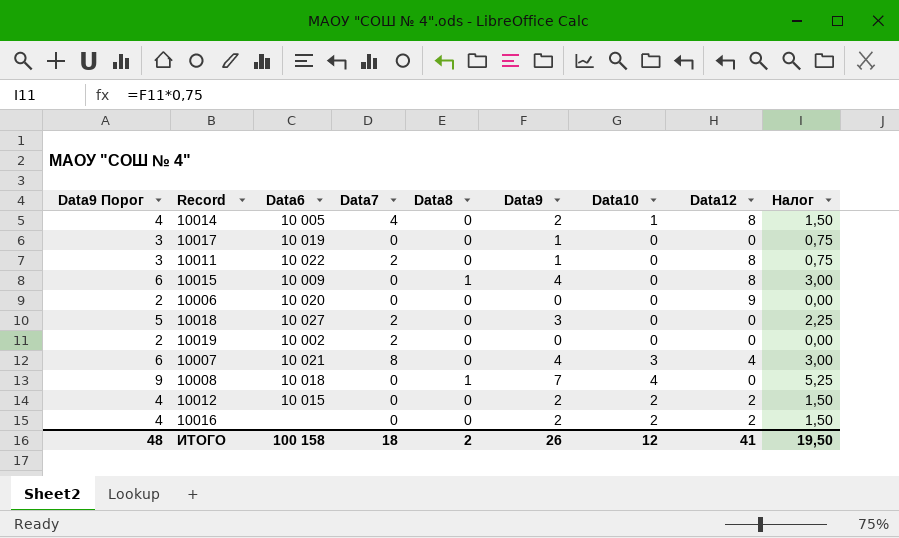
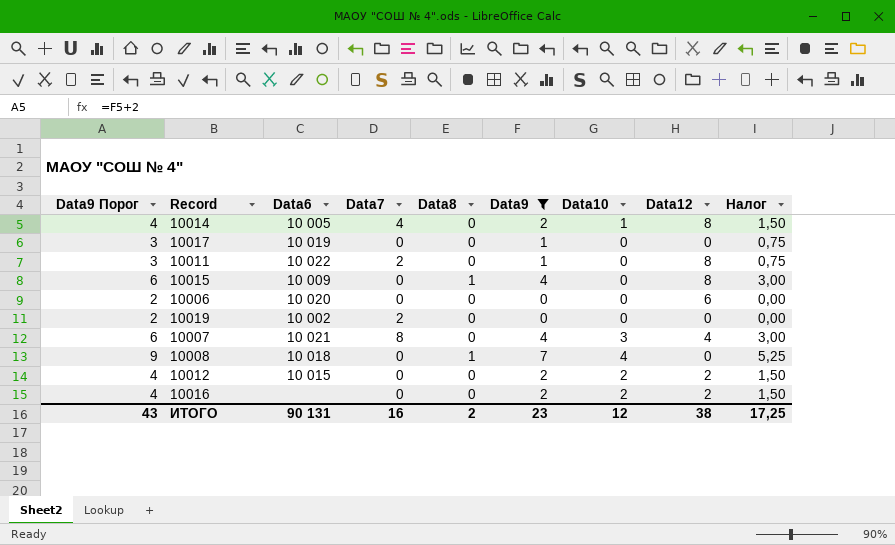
filter: none -> Data9 != 3
10006 | Data12: 9 -> 6
ИТОГО | Data9 Порог: 48 -> 43
ИТОГО | Data6: 100 158 -> 90 131
ИТОГО | Data7: 18 -> 16
ИТОГО | Data9: 26 -> 23
ИТОГО | Data12: 41 -> 38
ИТОГО | Налог: 19,50 -> 17,25

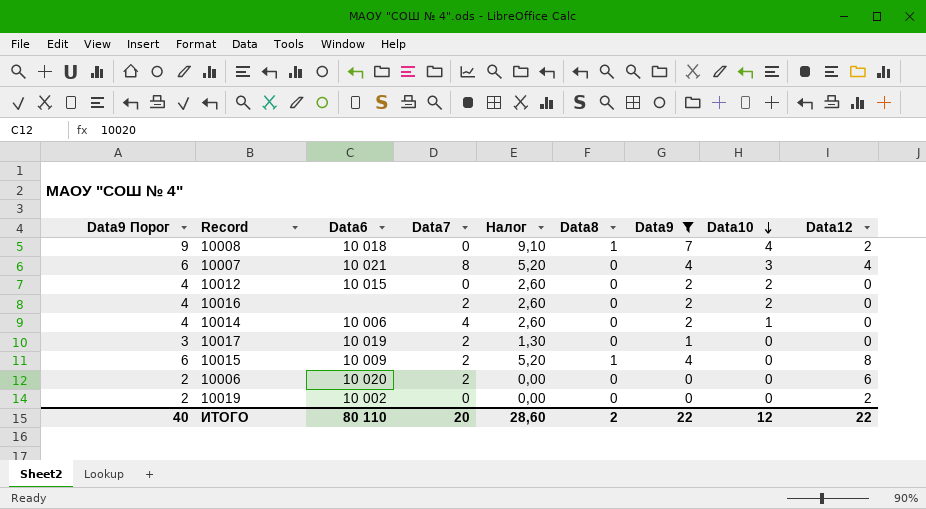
row order: none -> Data10 descending
column Налог | formula: [Data9] * 0,75 -> [Data9] * 1,3
column Налог | position: 9 -> 5
row 10011: 3 | 10 022 | 2 | 0 | 1 | 0 | 8 | 0,75 -> none
10008 | Data12: 0 -> 2
10012 | Data12: 2 -> 0
10016 | Data7: 0 -> 2
10016 | Data12: 2 -> 0
10014 | Data6: 10 005 -> 10 006
10014 | Data12: 8 -> 0
10017 | Data7: 0 -> 2
10015 | Data7: 0 -> 2
10006 | Data7: 0 -> 2
10019 | Data7: 2 -> 0
10019 | Data12: 0 -> 2
ИТОГО | Data9 Порог: 43 -> 40
ИТОГО | Data6: 90 131 -> 80 110
ИТОГО | Data7: 16 -> 20
ИТОГО | Налог: 17,25 -> 28,60
ИТОГО | Data9: 23 -> 22
ИТОГО | Data12: 38 -> 22

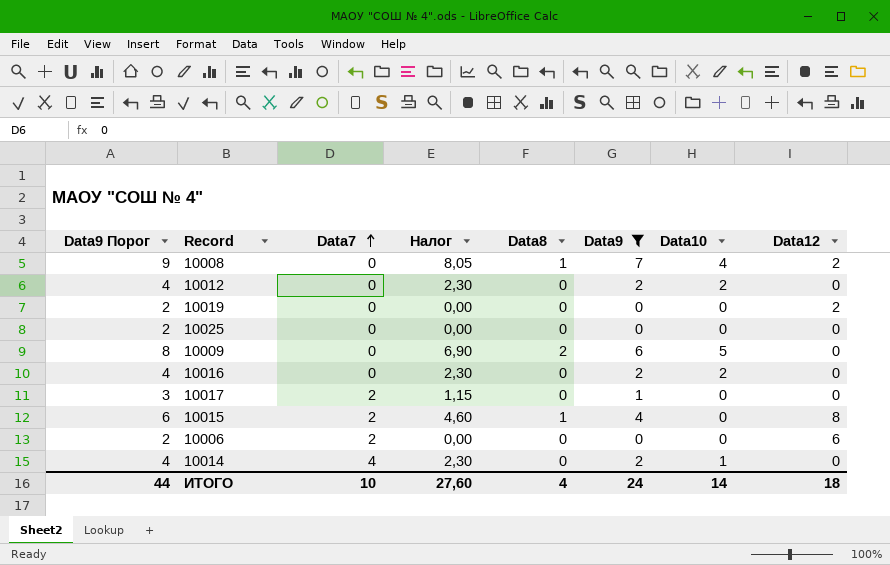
row order: Data10 descending -> Data7 ascending
column Data6 | position: 3 -> none
column Налог | formula: [Data9] * 1,3 -> [Data9] * 1,15
row 10007: 6 | 10 021 | 8 | 5,20 | 0 | 4 | 3 | 4 -> none
row 10025: none -> 2 | 0 | 0,00 | 0 | 0 | 0 | 0
row 10009: none -> 8 | 0 | 6,90 | 2 | 6 | 5 | 0
10016 | Data7: 2 -> 0
ИТОГО | Data9 Порог: 40 -> 44
ИТОГО | Data7: 20 -> 10
ИТОГО | Налог: 28,60 -> 27,60
ИТОГО | Data8: 2 -> 4
ИТОГО | Data9: 22 -> 24
ИТОГО | Data10: 12 -> 14
ИТОГО | Data12: 22 -> 18

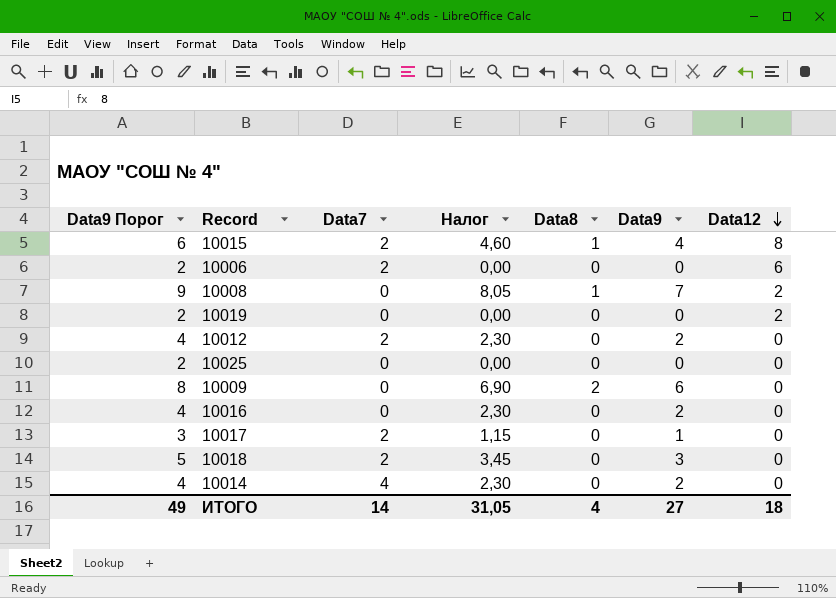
filter: Data9 != 3 -> none
row order: Data7 ascending -> Data12 descending
column Data10 | position: 7 -> none
10012 | Data7: 0 -> 2
ИТОГО | Data9 Порог: 44 -> 49
ИТОГО | Data7: 10 -> 14
ИТОГО | Налог: 27,60 -> 31,05
ИТОГО | Data9: 24 -> 27

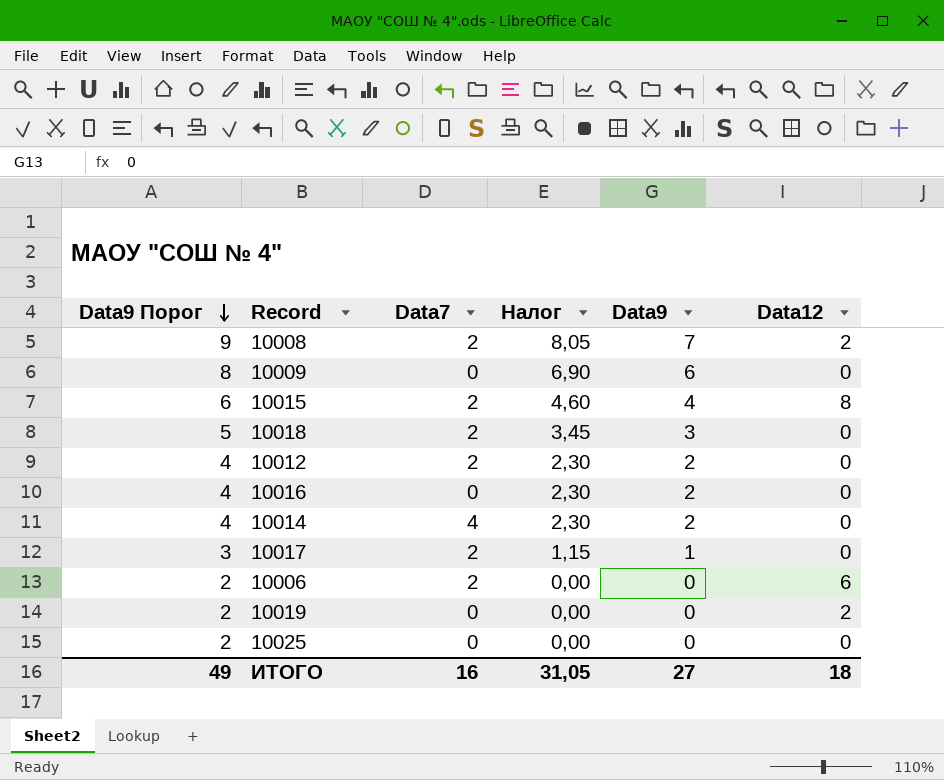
row order: Data12 descending -> Data9 Порог descending
column Data8 | position: 5 -> none
10008 | Data7: 0 -> 2
ИТОГО | Data7: 14 -> 16

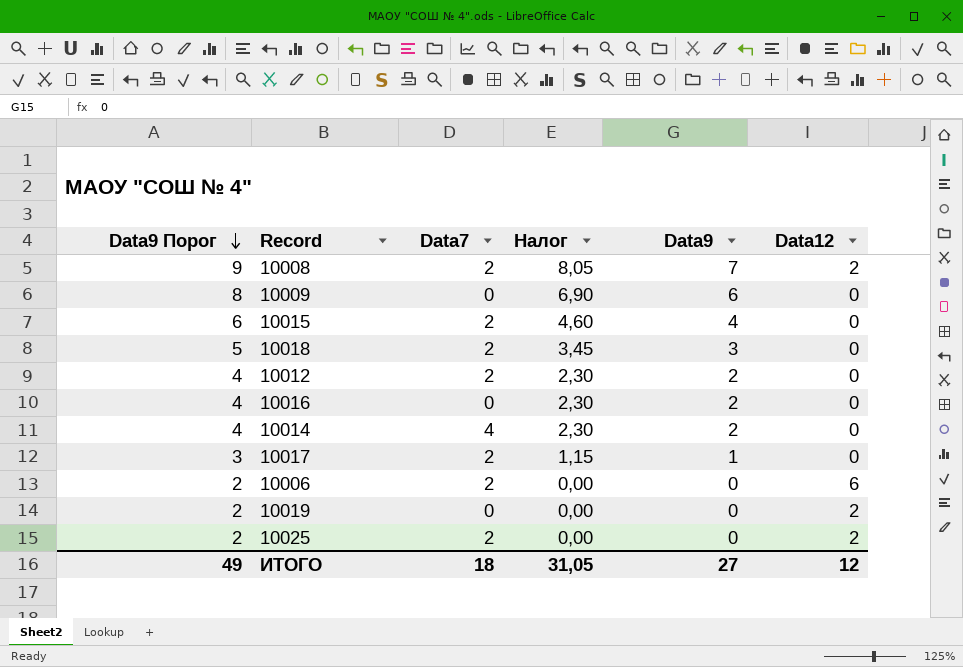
10015 | Data12: 8 -> 0
10025 | Data7: 0 -> 2
10025 | Data12: 0 -> 2
ИТОГО | Data7: 16 -> 18
ИТОГО | Data12: 18 -> 12

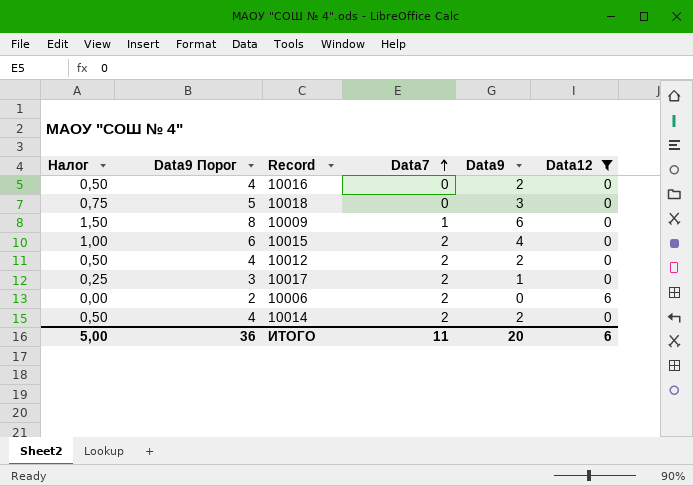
filter: none -> Data12 != 2
row order: Data9 Порог descending -> Data7 ascending
column Налог | formula: [Data9] * 1,15 -> [Data9] * 0,25
column Налог | position: 4 -> 1
10018 | Data7: 2 -> 0
10009 | Data7: 0 -> 1
10014 | Data7: 4 -> 2
ИТОГО | Налог: 31,05 -> 5,00
ИТОГО | Data9 Порог: 49 -> 36
ИТОГО | Data7: 18 -> 11
ИТОГО | Data9: 27 -> 20
ИТОГО | Data12: 12 -> 6

